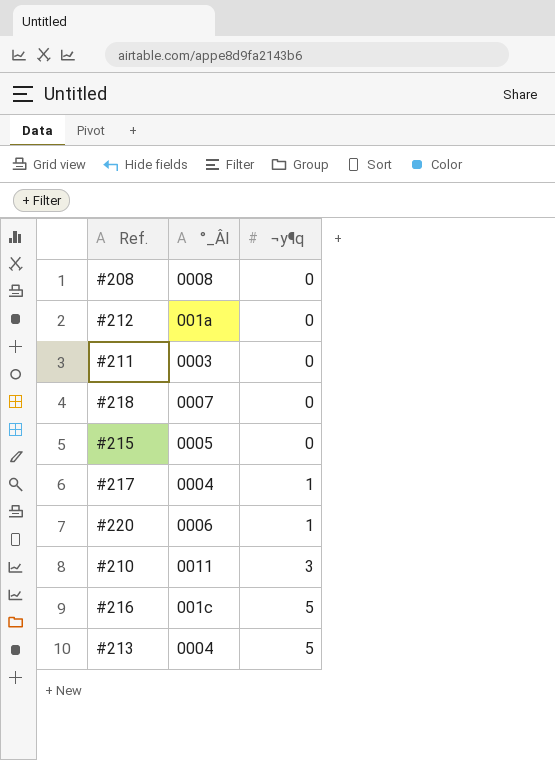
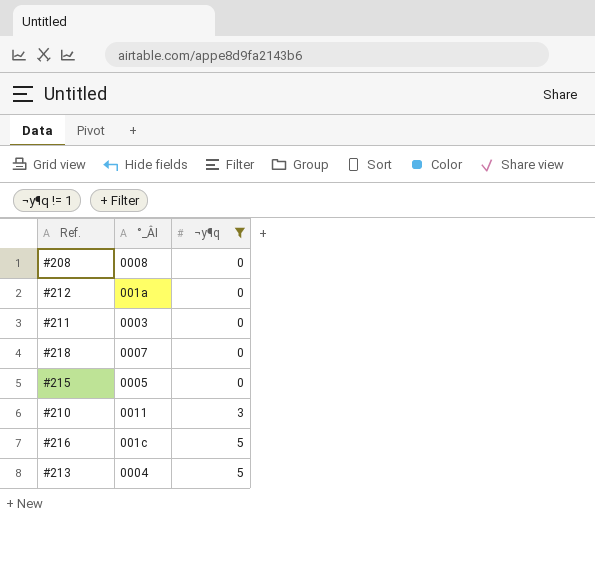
filter: none -> ¬y¶q != 1

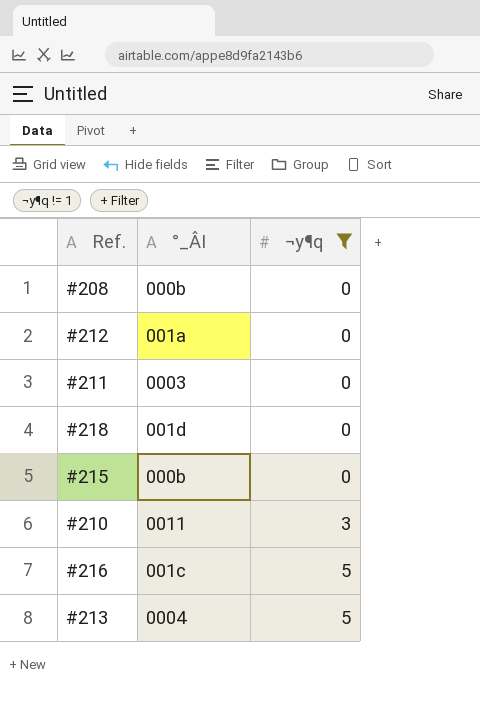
#208 | °_ÂI: 0008 -> 000b
#218 | °_ÂI: 0007 -> 001d
#215 | °_ÂI: 0005 -> 000b

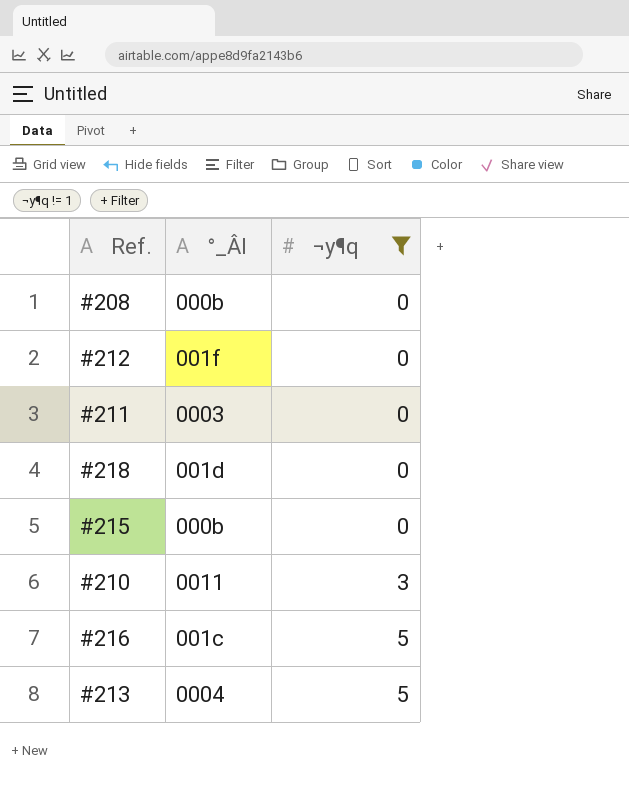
#212 | °_ÂI: 001a -> 001f

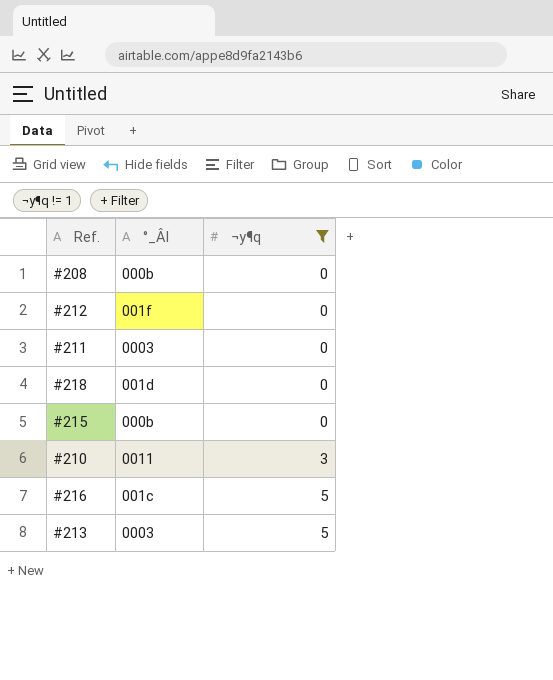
#213 | °_ÂI: 0004 -> 0003

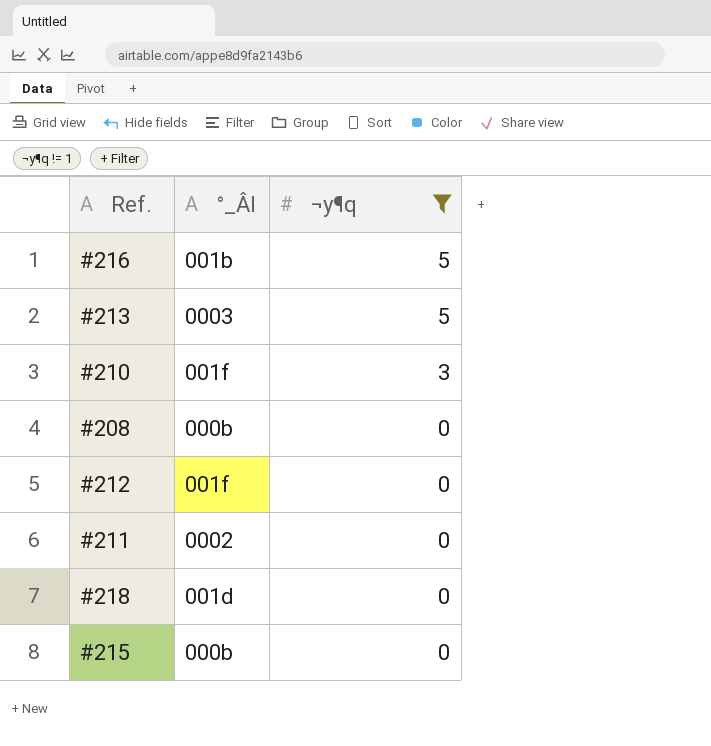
row order: ¬y¶q ascending -> ¬y¶q descending
#216 | °_ÂI: 001c -> 001b
#210 | °_ÂI: 0011 -> 001f
#211 | °_ÂI: 0003 -> 0002

